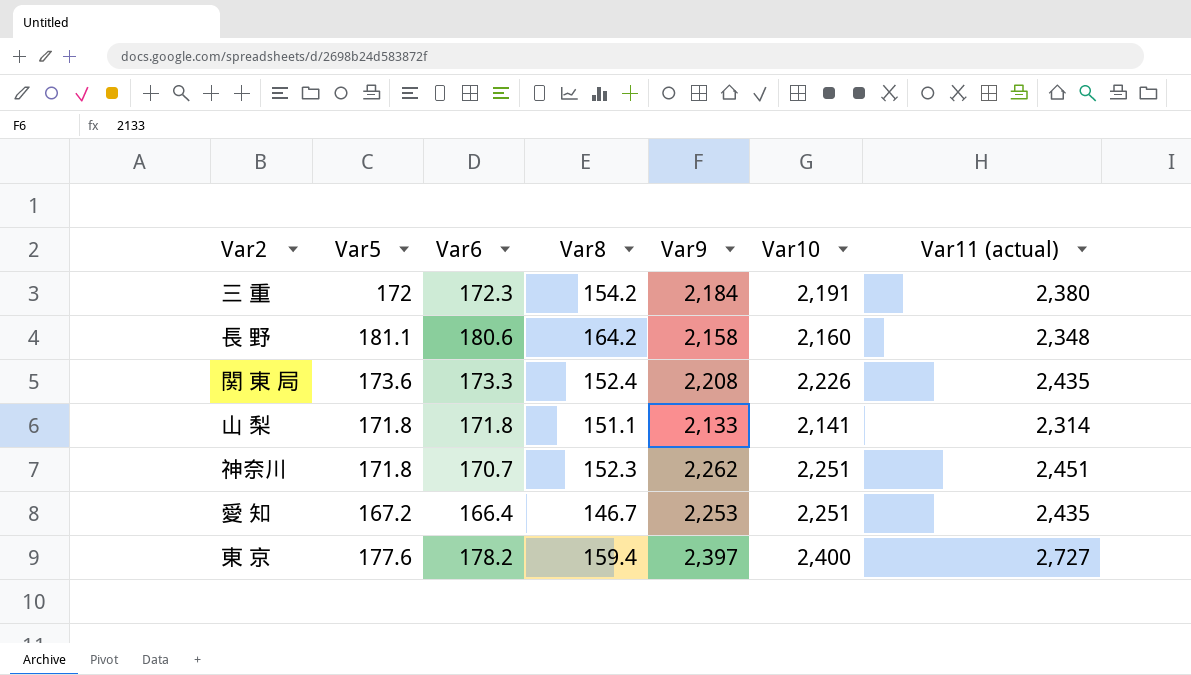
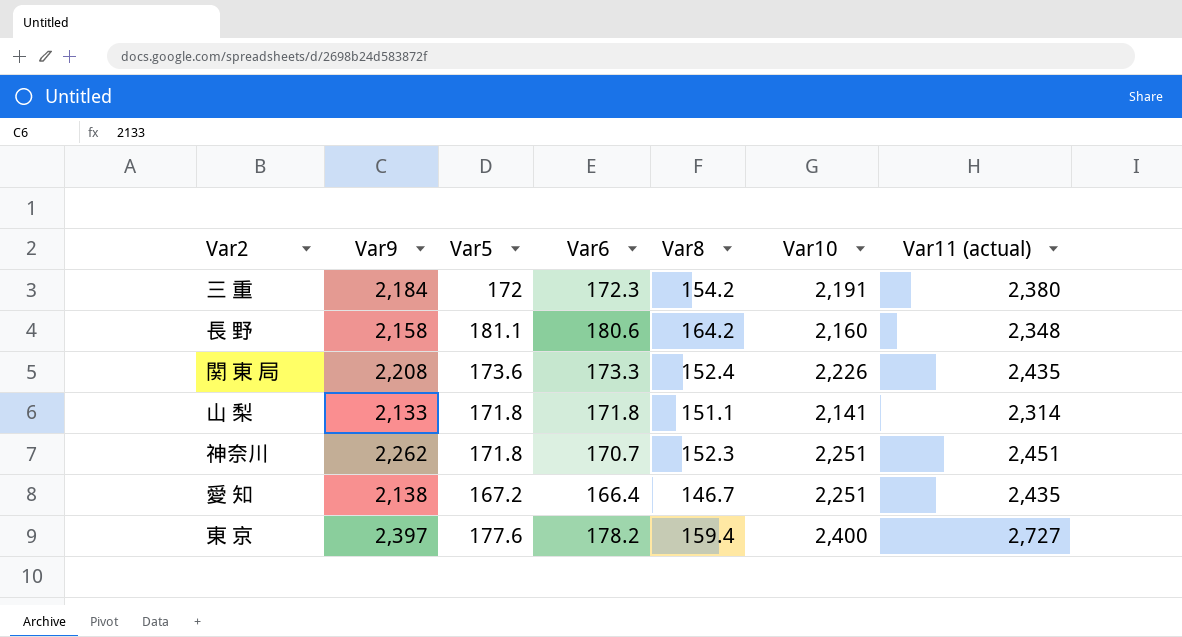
column Var9 | position: 5 -> 2
愛 知 | Var9: 2,253 -> 2,138

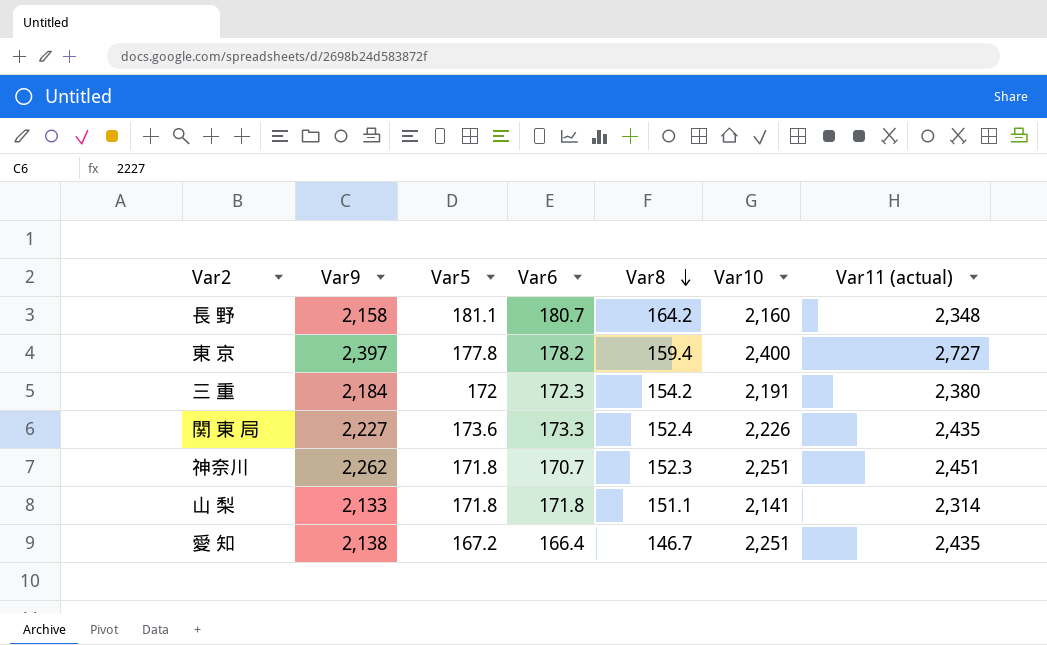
row order: none -> Var8 descending
長 野 | Var6: 180.6 -> 180.7
東 京 | Var5: 177.6 -> 177.8
関 東 局 | Var9: 2,208 -> 2,227

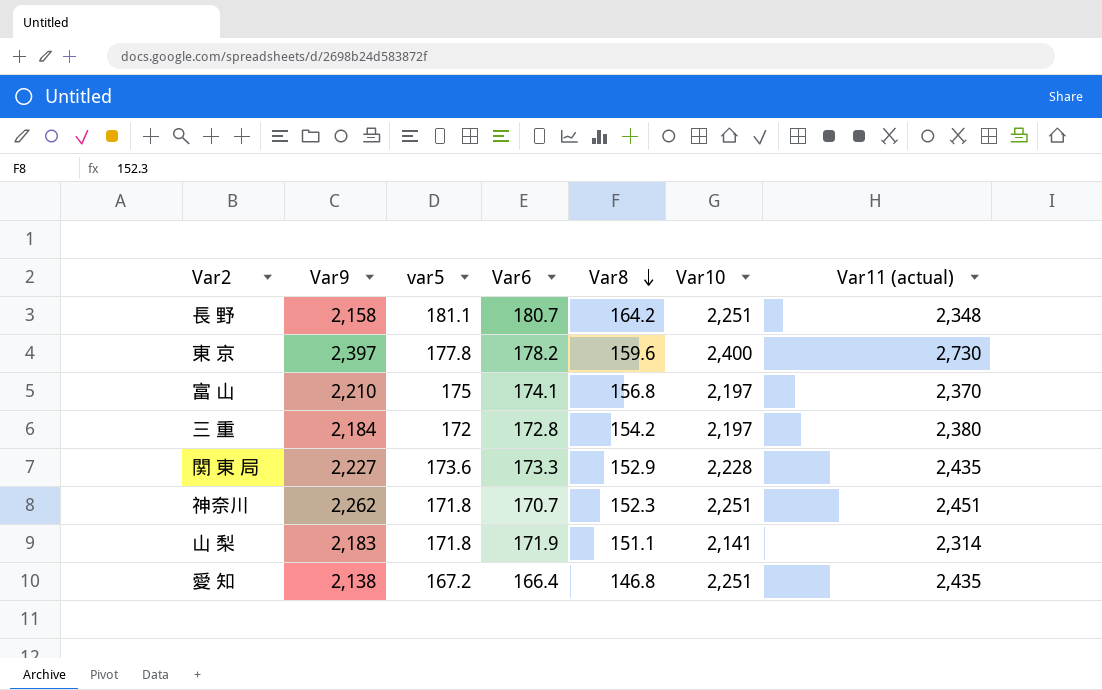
column name: Var5 -> var5
長 野 | Var10: 2,160 -> 2,251
東 京 | Var8: 159.4 -> 159.6
東 京 | Var11 (actual): 2,727 -> 2,730
row 富 山: none -> 2,210 | 175 | 174.1 | 156.8 | 2,197 | 2,370
三 重 | Var6: 172.3 -> 172.8
三 重 | Var10: 2,191 -> 2,197
関 東 局 | Var8: 152.4 -> 152.9
関 東 局 | Var10: 2,226 -> 2,228
山 梨 | Var9: 2,133 -> 2,183
山 梨 | Var6: 171.8 -> 171.9
愛 知 | Var8: 146.7 -> 146.8

